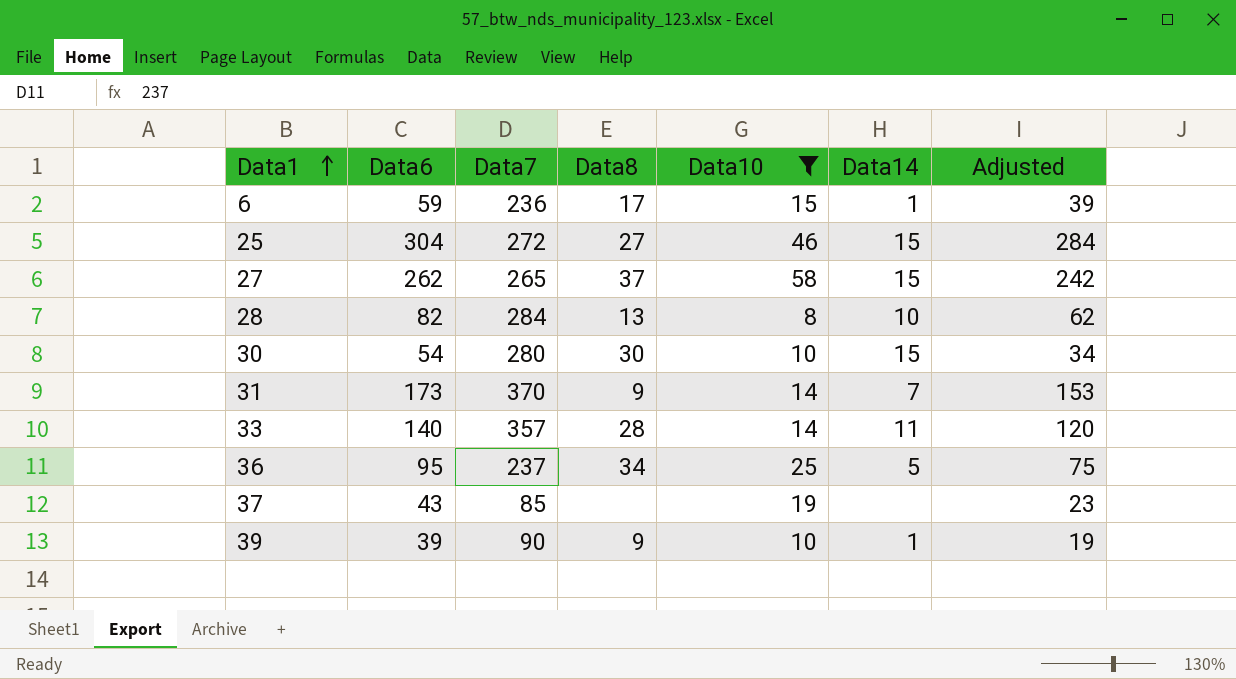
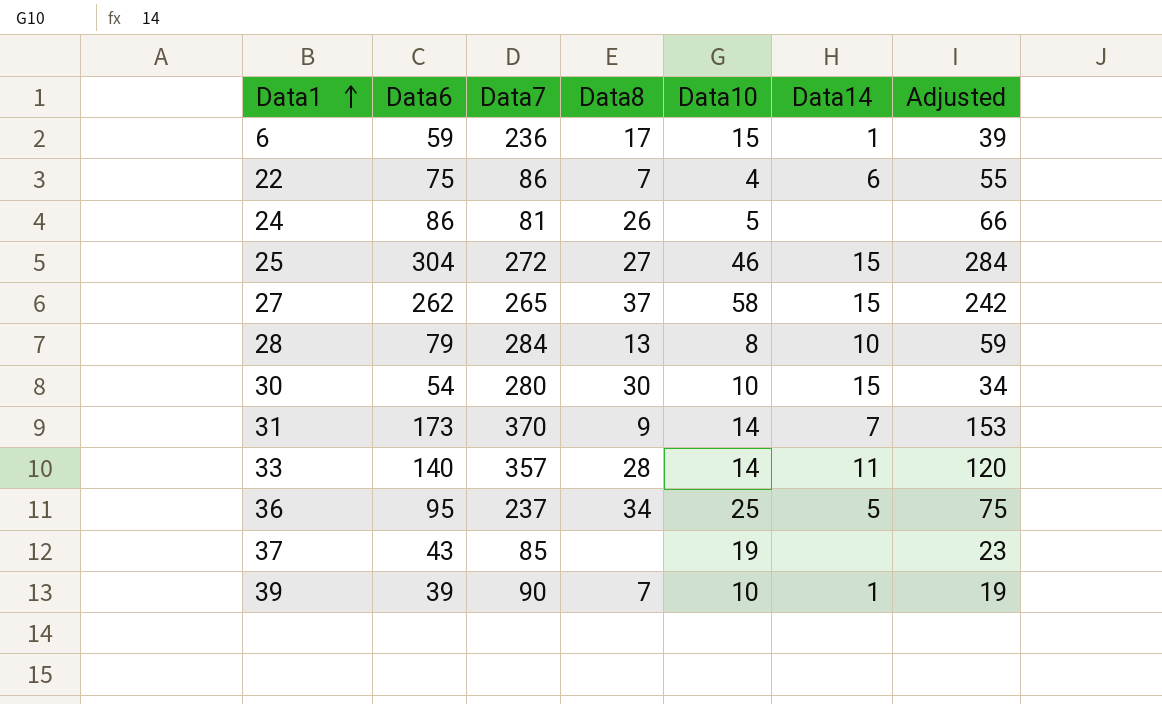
filter: Data10 >= 8 -> none
28 | Data6: 82 -> 79
28 | Adjusted: 62 -> 59
39 | Data8: 9 -> 7

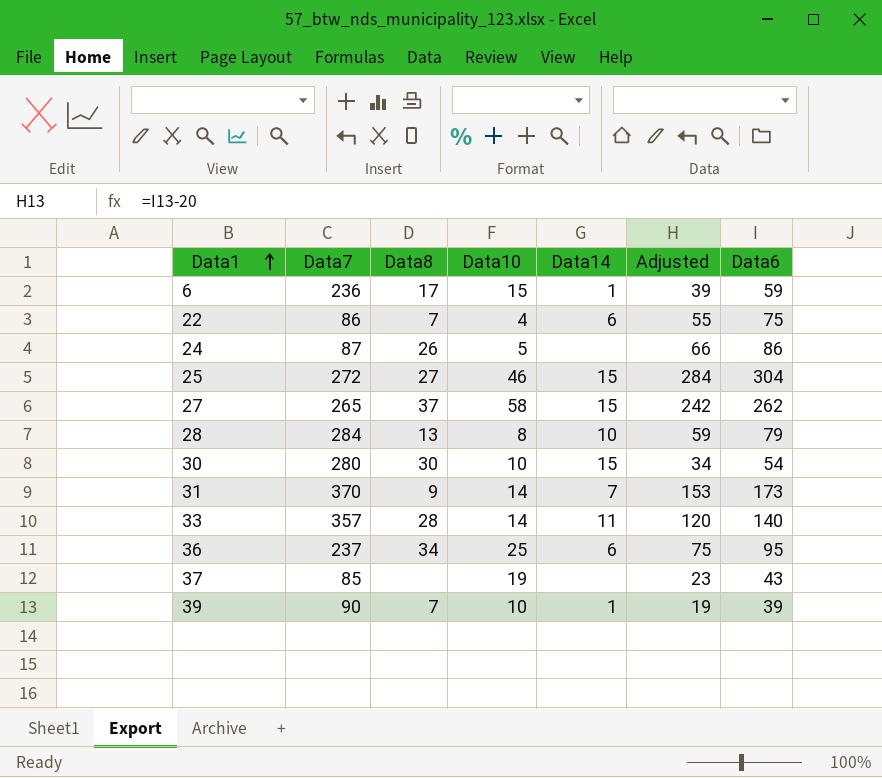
column Data6 | position: 2 -> 7
24 | Data7: 81 -> 87
36 | Data14: 5 -> 6

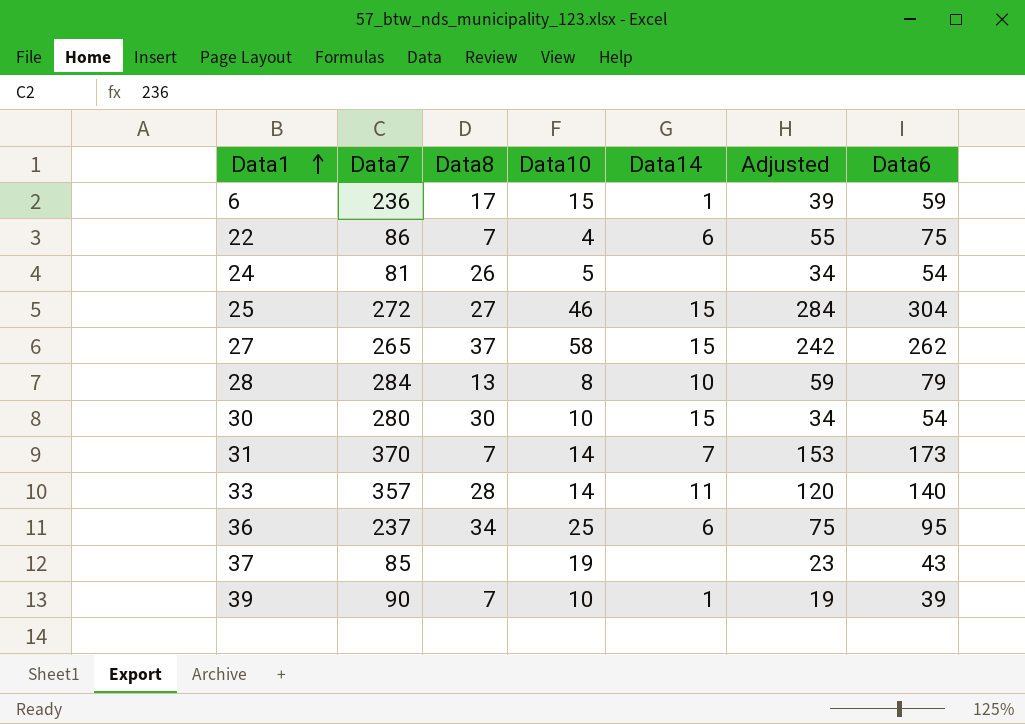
24 | Data7: 87 -> 81
24 | Adjusted: 66 -> 34
24 | Data6: 86 -> 54
31 | Data8: 9 -> 7

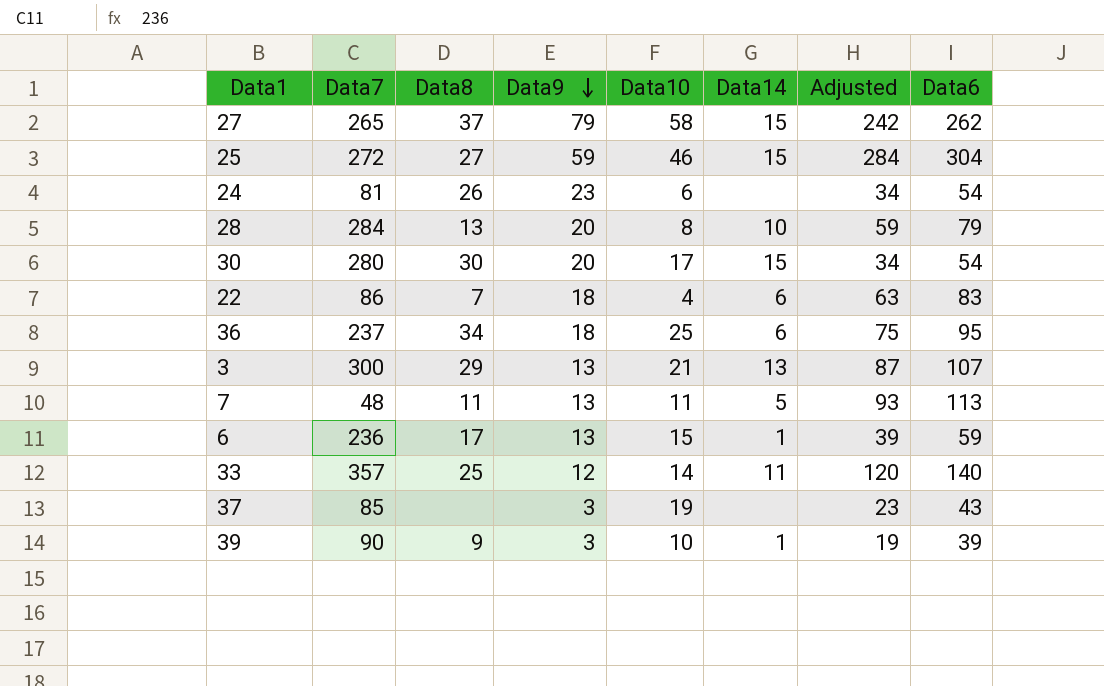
row order: Data1 ascending -> Data9 descending
column Data9 | position: none -> 4
row 31: 370 | 7 | 14 | 7 | 153 | 173 -> none
24 | Data10: 5 -> 6
30 | Data10: 10 -> 17
22 | Adjusted: 55 -> 63
22 | Data6: 75 -> 83
row 3: none -> 300 | 29 | 13 | 21 | 13 | 87 | 107
row 7: none -> 48 | 11 | 13 | 11 | 5 | 93 | 113
33 | Data8: 28 -> 25
39 | Data8: 7 -> 9

